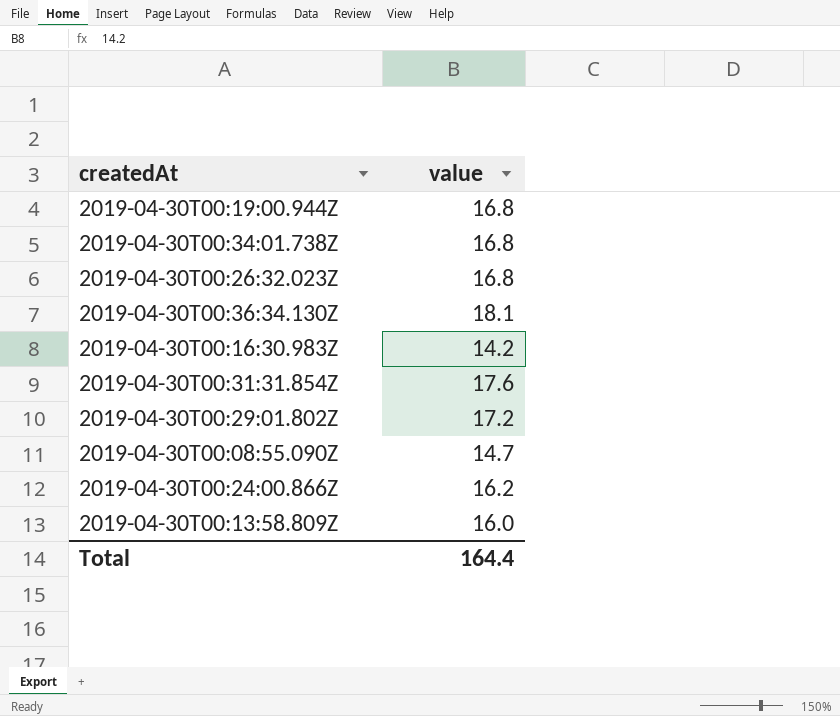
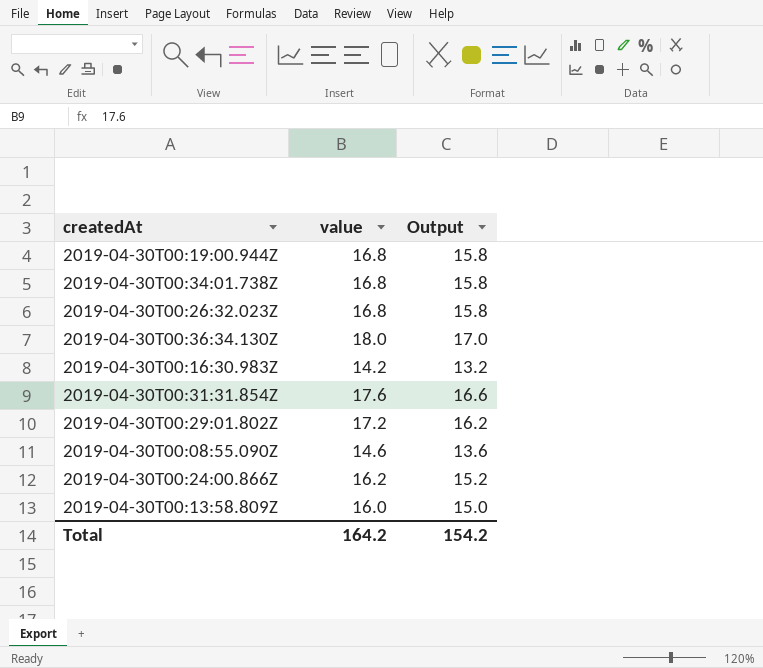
column Output | formula: none -> [value] - 1
2019-04-30T00:36:34.130Z | value: 18.1 -> 18.0
2019-04-30T00:08:55.090Z | value: 14.7 -> 14.6
Total | value: 164.4 -> 164.2

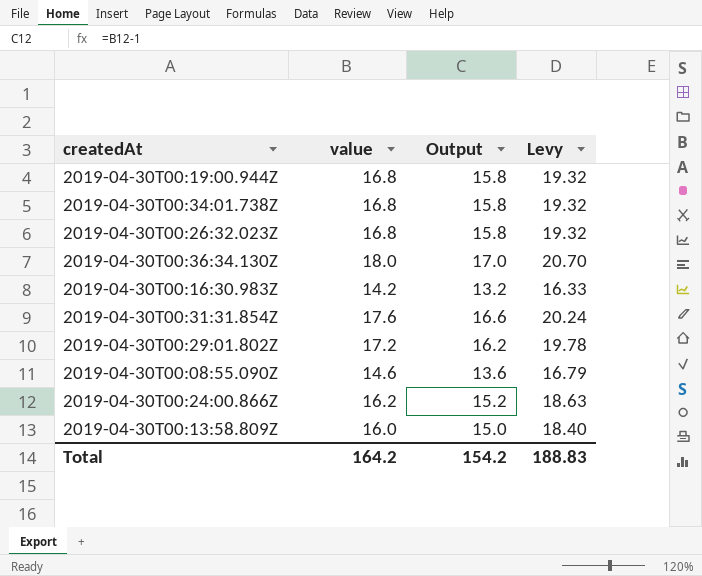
column Levy | formula: none -> [value] * 1.15

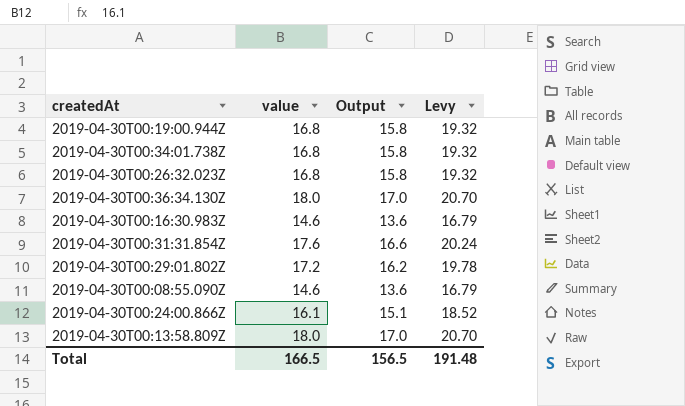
2019-04-30T00:16:30.983Z | value: 14.2 -> 14.6
2019-04-30T00:16:30.983Z | Output: 13.2 -> 13.6
2019-04-30T00:16:30.983Z | Levy: 16.33 -> 16.79
2019-04-30T00:24:00.866Z | value: 16.2 -> 16.1
2019-04-30T00:24:00.866Z | Output: 15.2 -> 15.1
2019-04-30T00:24:00.866Z | Levy: 18.63 -> 18.52
2019-04-30T00:13:58.809Z | value: 16.0 -> 18.0
2019-04-30T00:13:58.809Z | Output: 15.0 -> 17.0
2019-04-30T00:13:58.809Z | Levy: 18.40 -> 20.70
Total | value: 164.2 -> 166.5
Total | Output: 154.2 -> 156.5
Total | Levy: 188.83 -> 191.48

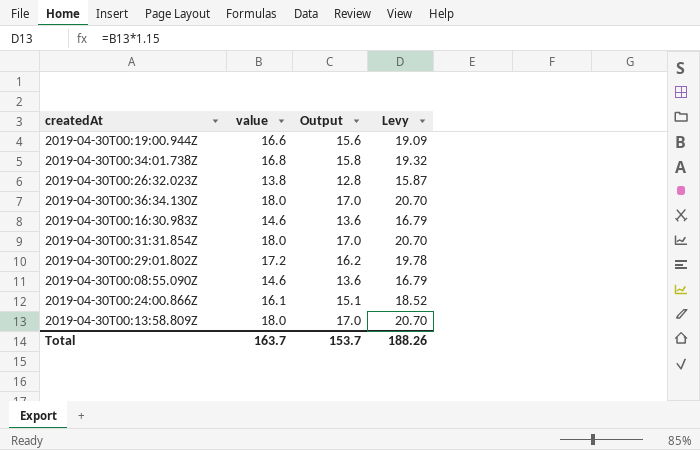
2019-04-30T00:19:00.944Z | value: 16.8 -> 16.6
2019-04-30T00:19:00.944Z | Output: 15.8 -> 15.6
2019-04-30T00:19:00.944Z | Levy: 19.32 -> 19.09
2019-04-30T00:26:32.023Z | value: 16.8 -> 13.8
2019-04-30T00:26:32.023Z | Output: 15.8 -> 12.8
2019-04-30T00:26:32.023Z | Levy: 19.32 -> 15.87
2019-04-30T00:31:31.854Z | value: 17.6 -> 18.0
2019-04-30T00:31:31.854Z | Output: 16.6 -> 17.0
2019-04-30T00:31:31.854Z | Levy: 20.24 -> 20.70
Total | value: 166.5 -> 163.7
Total | Output: 156.5 -> 153.7
Total | Levy: 191.48 -> 188.26

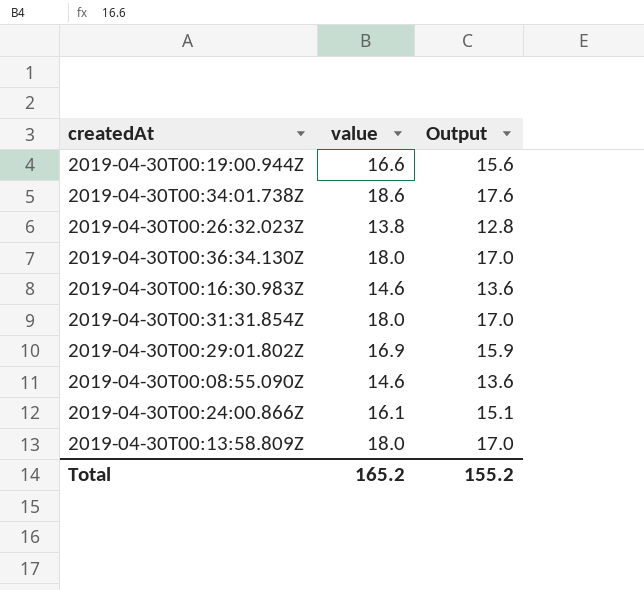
column Levy | formula: [value] * 1.15 -> none
2019-04-30T00:34:01.738Z | value: 16.8 -> 18.6
2019-04-30T00:34:01.738Z | Output: 15.8 -> 17.6
2019-04-30T00:29:01.802Z | value: 17.2 -> 16.9
2019-04-30T00:29:01.802Z | Output: 16.2 -> 15.9
Total | value: 163.7 -> 165.2
Total | Output: 153.7 -> 155.2

